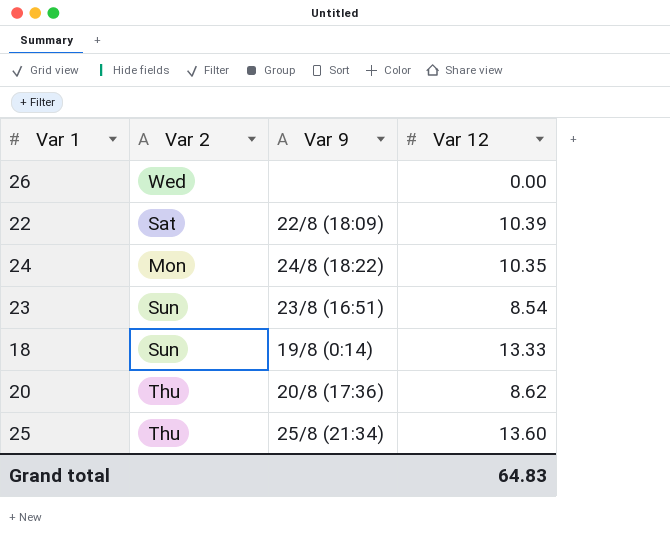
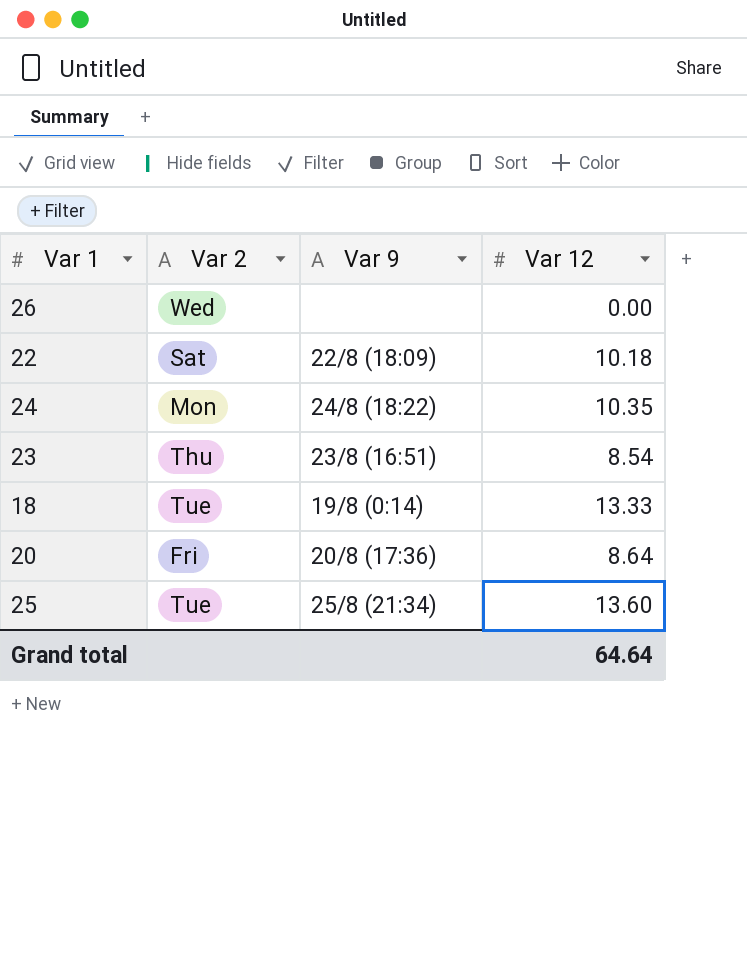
22 | Var 12: 10.39 -> 10.18
23 | Var 2: Sun -> Thu
18 | Var 2: Sun -> Tue
20 | Var 2: Thu -> Fri
20 | Var 12: 8.62 -> 8.64
25 | Var 2: Thu -> Tue
Grand total | Var 12: 64.83 -> 64.64

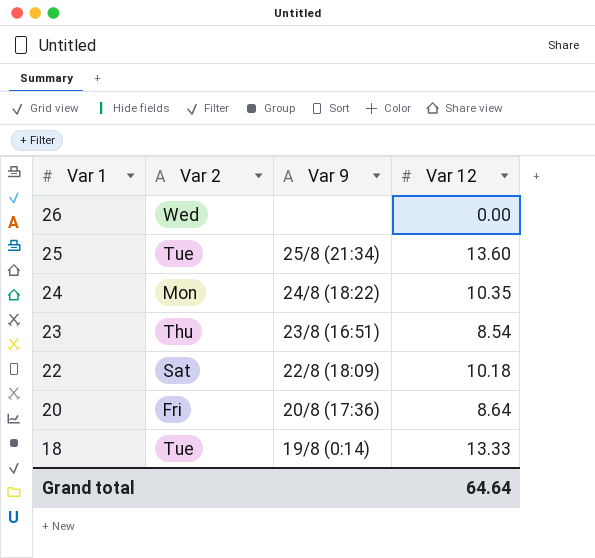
row order: none -> Var 1 descending

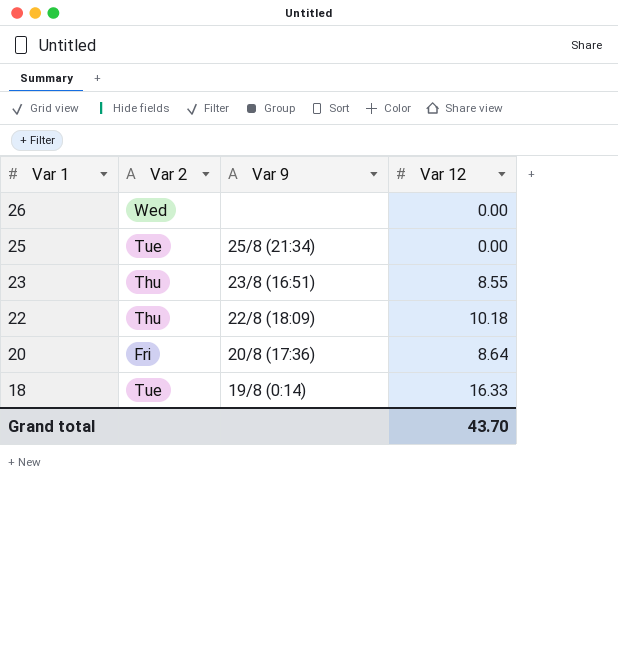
row 24: Mon | 24/8 (18:22) | 10.35 -> none
25 | Var 12: 13.60 -> 0.00
23 | Var 12: 8.54 -> 8.55
22 | Var 2: Sat -> Thu
18 | Var 12: 13.33 -> 16.33
Grand total | Var 12: 64.64 -> 43.70

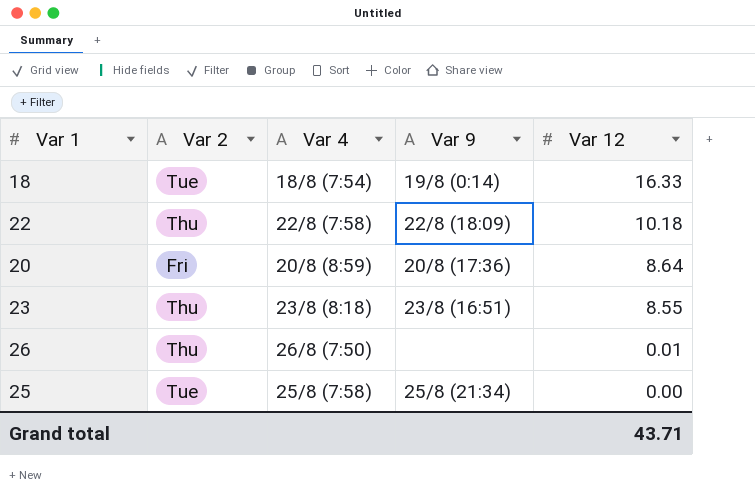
row order: Var 1 descending -> Var 12 descending
column Var 4 | position: none -> 3
26 | Var 2: Wed -> Thu
26 | Var 12: 0.00 -> 0.01
Grand total | Var 12: 43.70 -> 43.71

